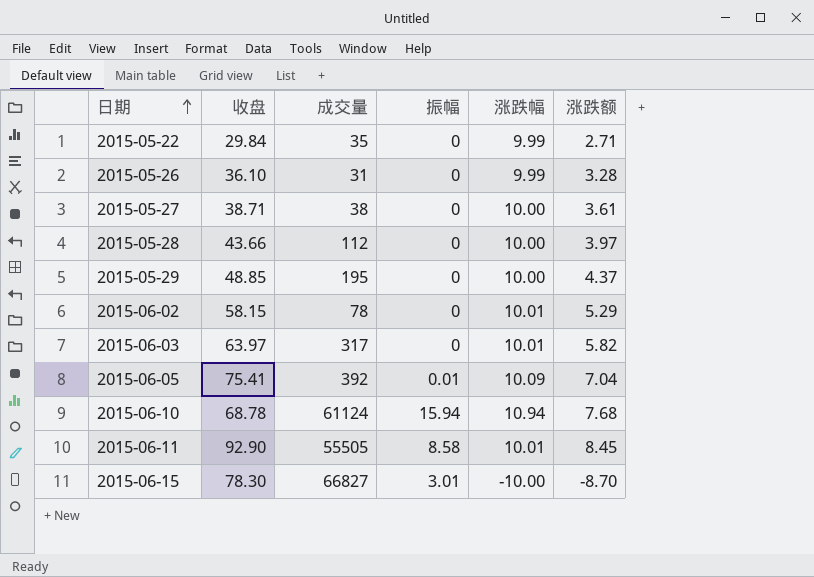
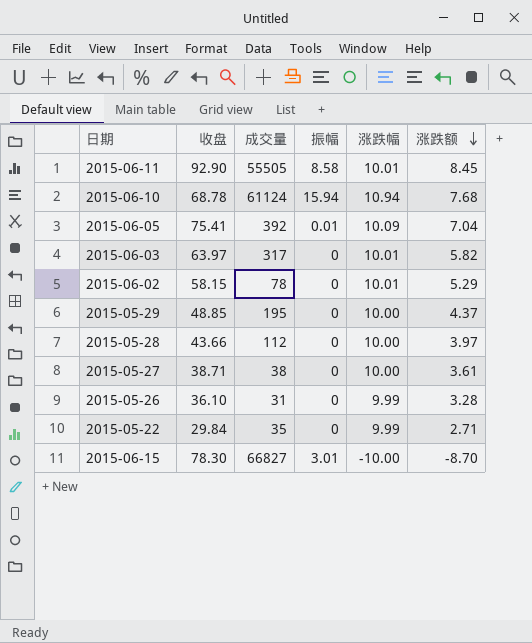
row order: 日期 ascending -> 涨跌额 descending

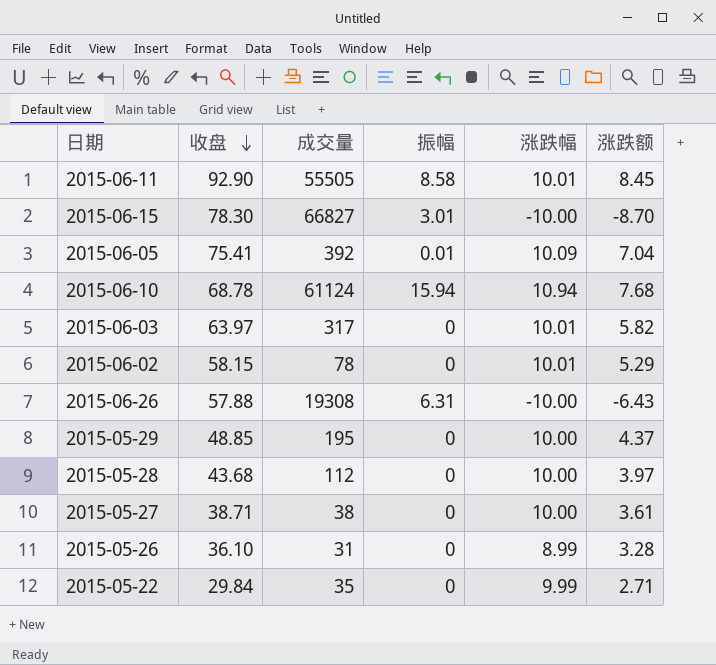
row order: 涨跌额 descending -> 收盘 descending
row 2015-06-26: none -> 57.88 | 19308 | 6.31 | -10.00 | -6.43
2015-05-28 | 收盘: 43.66 -> 43.68
2015-05-26 | 涨跌幅: 9.99 -> 8.99

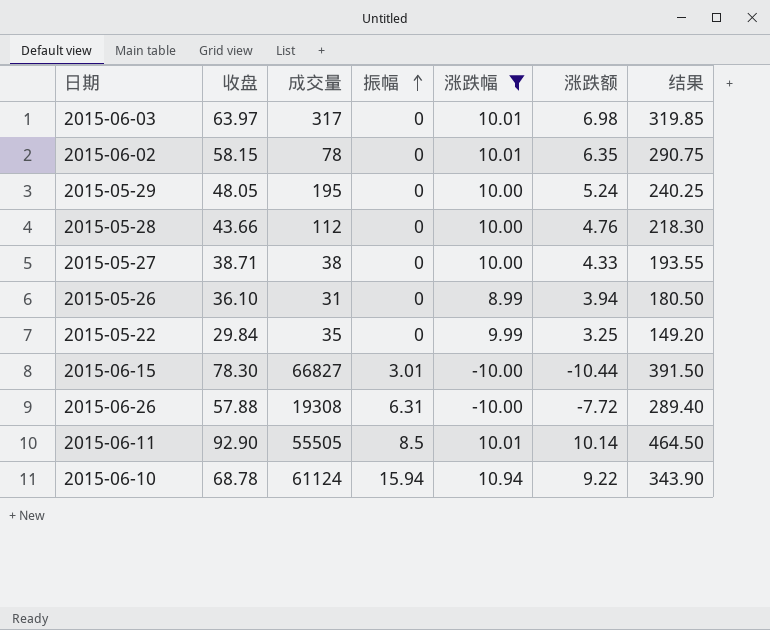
filter: none -> 涨跌幅 != 10.09
row order: 收盘 descending -> 振幅 ascending
column 结果 | formula: none -> [收盘] * 5
2015-06-03 | 涨跌额: 5.82 -> 6.98
2015-06-02 | 涨跌额: 5.29 -> 6.35
2015-05-29 | 收盘: 48.85 -> 48.05
2015-05-29 | 涨跌额: 4.37 -> 5.24
2015-05-28 | 收盘: 43.68 -> 43.66
2015-05-28 | 涨跌额: 3.97 -> 4.76
2015-05-27 | 涨跌额: 3.61 -> 4.33
2015-05-26 | 涨跌额: 3.28 -> 3.94
2015-05-22 | 涨跌额: 2.71 -> 3.25
2015-06-15 | 涨跌额: -8.70 -> -10.44
2015-06-26 | 涨跌额: -6.43 -> -7.72
2015-06-11 | 振幅: 8.58 -> 8.5
2015-06-11 | 涨跌额: 8.45 -> 10.14
2015-06-10 | 涨跌额: 7.68 -> 9.22

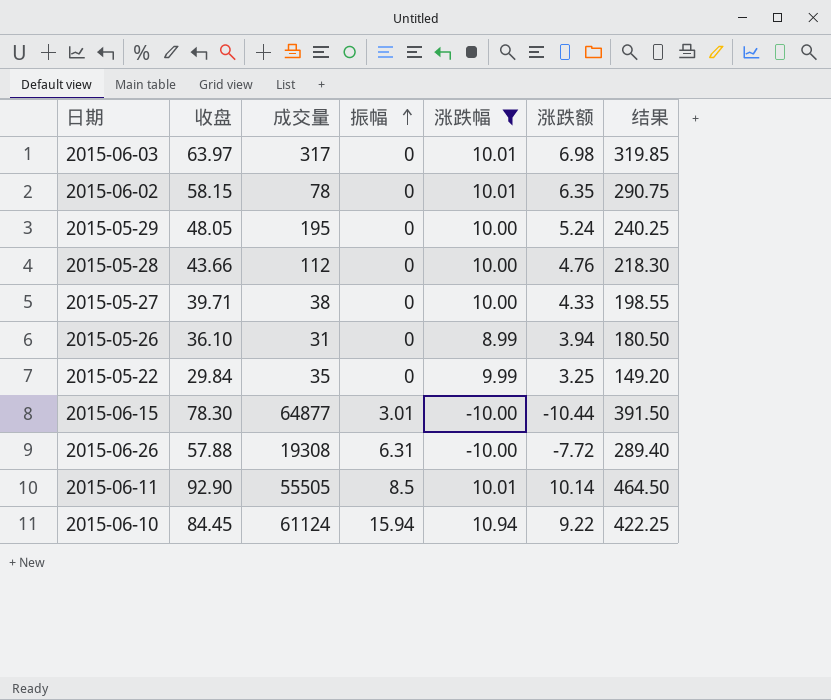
2015-05-27 | 收盘: 38.71 -> 39.71
2015-05-27 | 结果: 193.55 -> 198.55
2015-06-15 | 成交量: 66827 -> 64877
2015-06-10 | 收盘: 68.78 -> 84.45
2015-06-10 | 结果: 343.90 -> 422.25

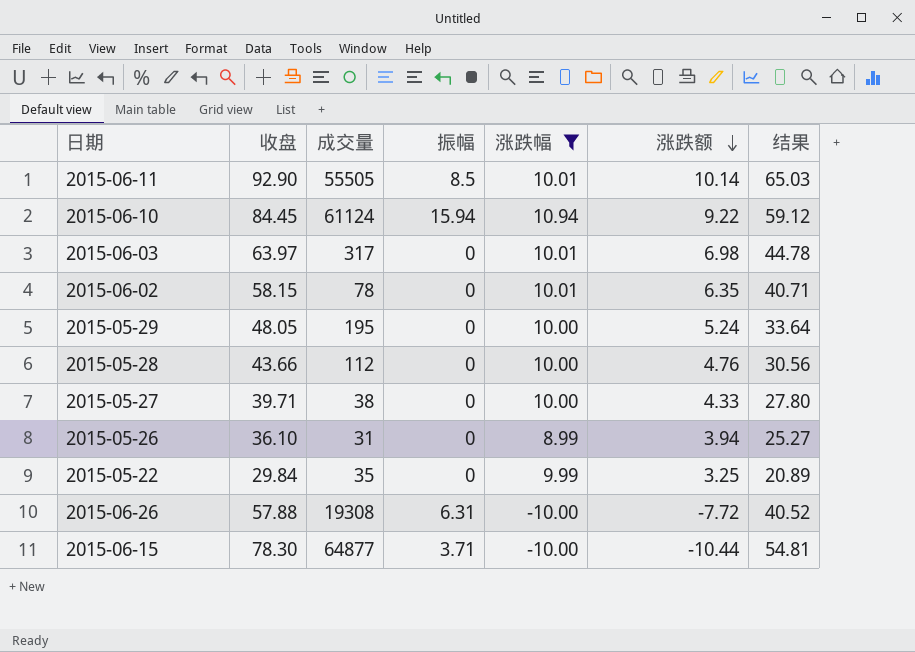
row order: 振幅 ascending -> 涨跌额 descending
column 结果 | formula: [收盘] * 5 -> [收盘] * 0.7
2015-06-15 | 振幅: 3.01 -> 3.71

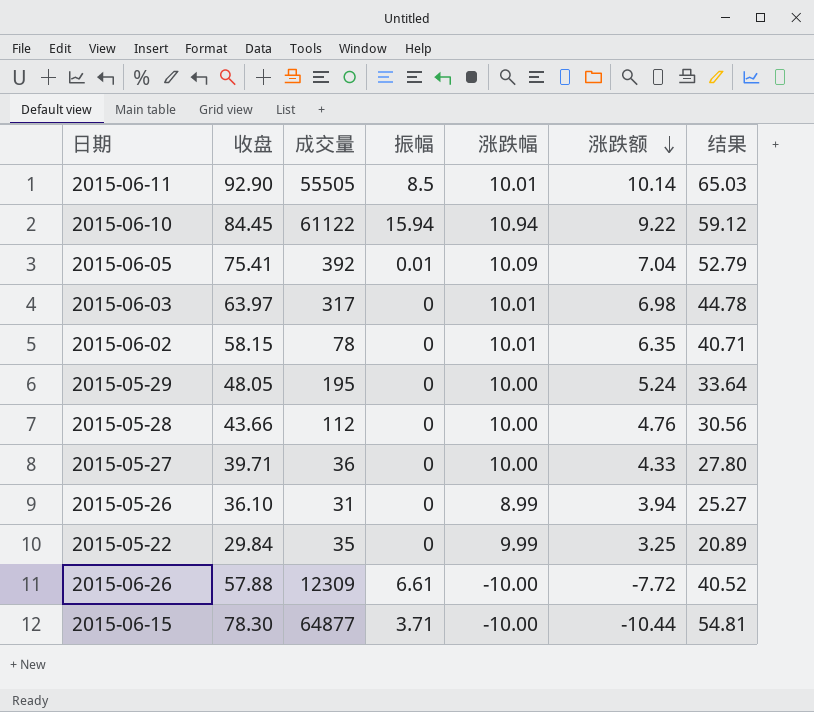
filter: 涨跌幅 != 10.09 -> none
2015-06-10 | 成交量: 61124 -> 61122
2015-05-27 | 成交量: 38 -> 36
2015-06-26 | 成交量: 19308 -> 12309
2015-06-26 | 振幅: 6.31 -> 6.61

